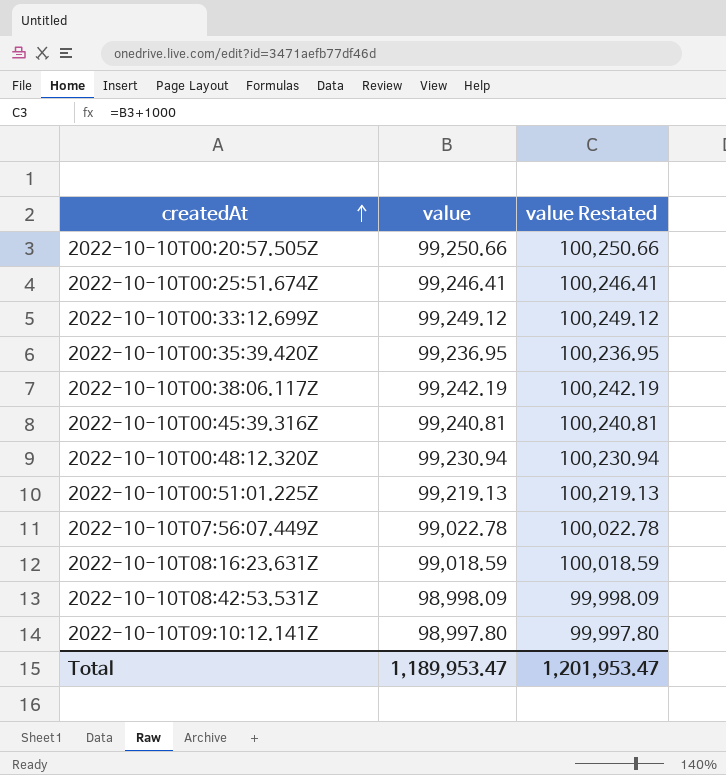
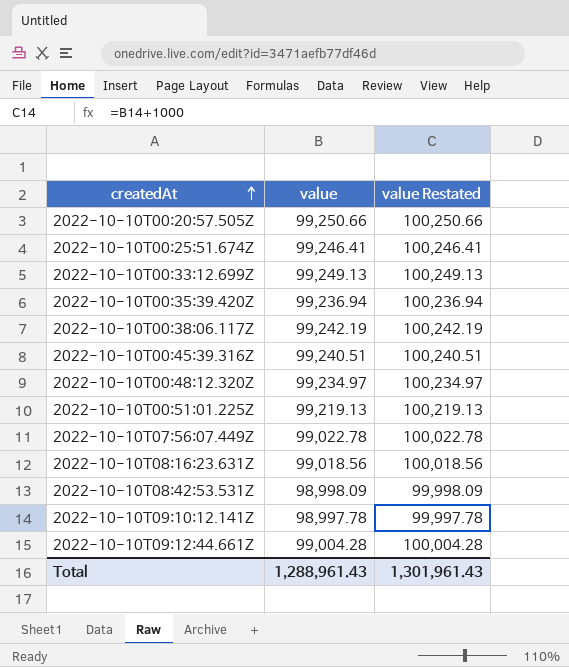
2022-10-10T00:33:12.699Z | value: 99,249.12 -> 99,249.13
2022-10-10T00:33:12.699Z | value Restated: 100,249.12 -> 100,249.13
2022-10-10T00:35:39.420Z | value: 99,236.95 -> 99,236.94
2022-10-10T00:35:39.420Z | value Restated: 100,236.95 -> 100,236.94
2022-10-10T00:45:39.316Z | value: 99,240.81 -> 99,240.51
2022-10-10T00:45:39.316Z | value Restated: 100,240.81 -> 100,240.51
2022-10-10T00:48:12.320Z | value: 99,230.94 -> 99,234.97
2022-10-10T00:48:12.320Z | value Restated: 100,230.94 -> 100,234.97
2022-10-10T08:16:23.631Z | value: 99,018.59 -> 99,018.56
2022-10-10T08:16:23.631Z | value Restated: 100,018.59 -> 100,018.56
2022-10-10T09:10:12.141Z | value: 98,997.80 -> 98,997.78
2022-10-10T09:10:12.141Z | value Restated: 99,997.80 -> 99,997.78
row 2022-10-10T09:12:44.661Z: none -> 99,004.28 | 100,004.28
Total | value: 1,189,953.47 -> 1,288,961.43
Total | value Restated: 1,201,953.47 -> 1,301,961.43

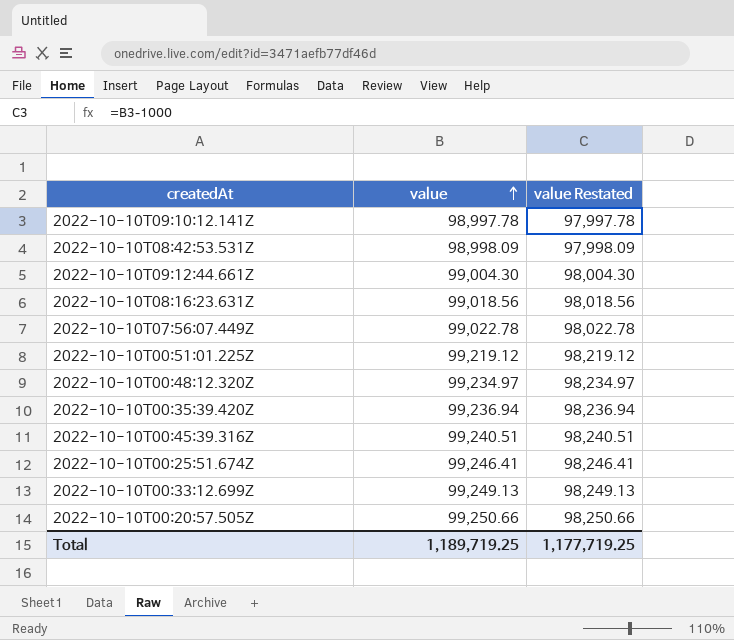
row order: createdAt ascending -> value ascending
column value Restated | formula: [value] + 1000 -> [value] - 1000
row 2022-10-10T00:38:06.117Z: 99,242.19 | 100,242.19 -> none
2022-10-10T09:12:44.661Z | value: 99,004.28 -> 99,004.30
2022-10-10T00:51:01.225Z | value: 99,219.13 -> 99,219.12
Total | value: 1,288,961.43 -> 1,189,719.25
Total | value Restated: 1,301,961.43 -> 1,177,719.25

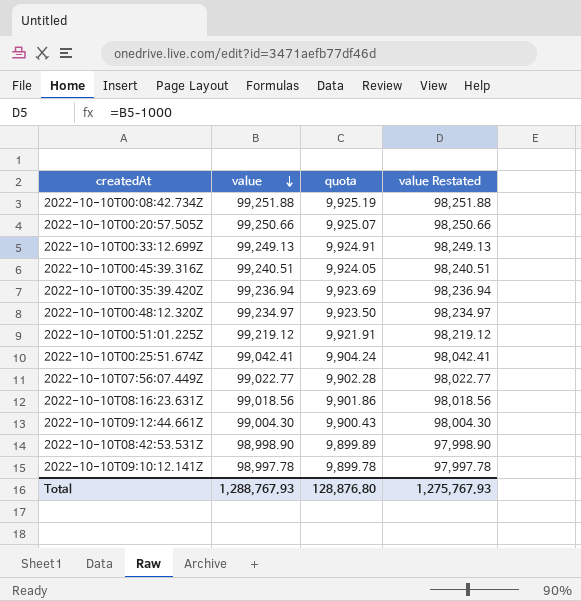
row order: value ascending -> value descending
column quota | formula: none -> [value] * 0.1
row 2022-10-10T00:08:42.734Z: none -> 99,251.88 | 9,925.19 | 98,251.88
2022-10-10T00:25:51.674Z | value: 99,246.41 -> 99,042.41
2022-10-10T00:25:51.674Z | value Restated: 98,246.41 -> 98,042.41
2022-10-10T07:56:07.449Z | value: 99,022.78 -> 99,022.77
2022-10-10T07:56:07.449Z | value Restated: 98,022.78 -> 98,022.77
2022-10-10T08:42:53.531Z | value: 98,998.09 -> 98,998.90
2022-10-10T08:42:53.531Z | value Restated: 97,998.09 -> 97,998.90
Total | value: 1,189,719.25 -> 1,288,767.93
Total | value Restated: 1,177,719.25 -> 1,275,767.93

